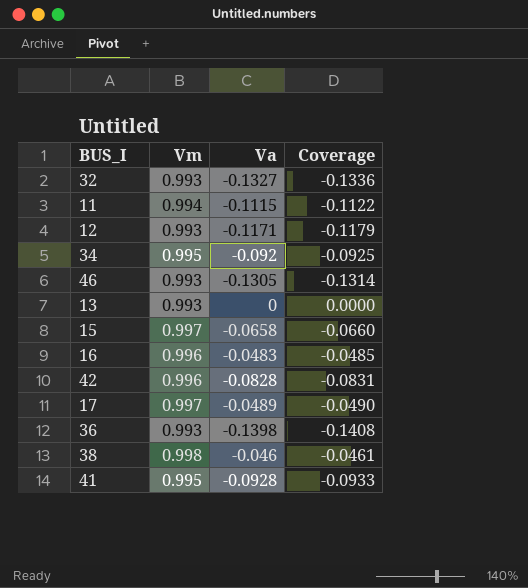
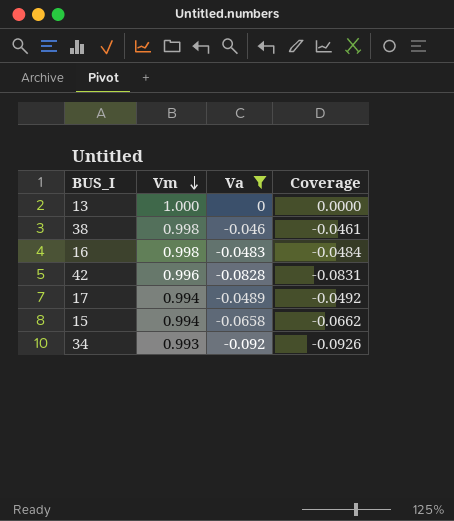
filter: none -> Va >= -0.092
row order: none -> Vm descending
13 | Vm: 0.993 -> 1.000
16 | Vm: 0.996 -> 0.998
16 | Coverage: -0.0485 -> -0.0484
17 | Vm: 0.997 -> 0.994
17 | Coverage: -0.0490 -> -0.0492
15 | Vm: 0.997 -> 0.994
15 | Coverage: -0.0660 -> -0.0662
34 | Vm: 0.995 -> 0.993
34 | Coverage: -0.0925 -> -0.0926

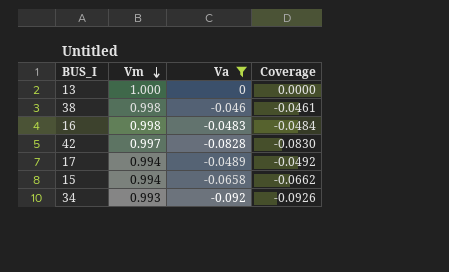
42 | Vm: 0.996 -> 0.997
42 | Coverage: -0.0831 -> -0.0830

